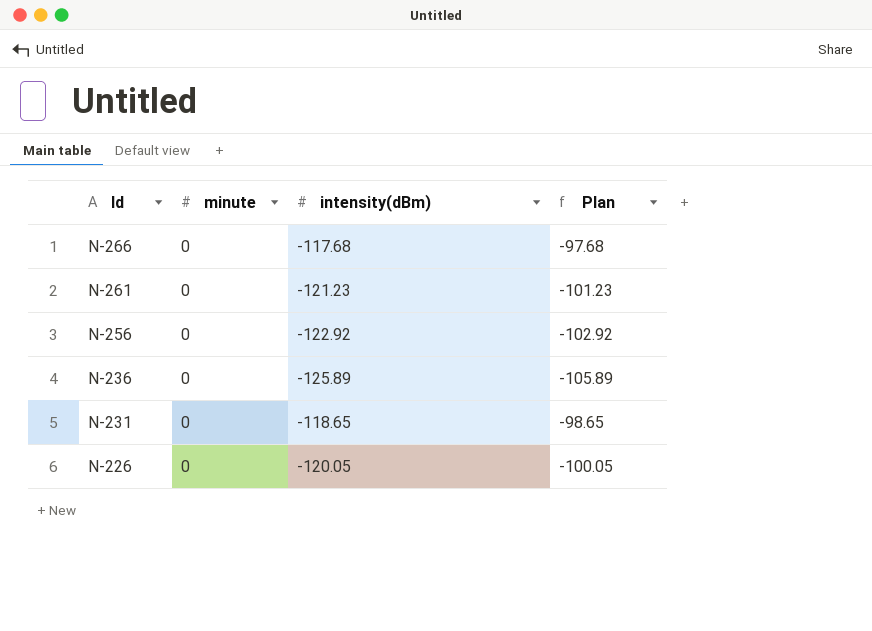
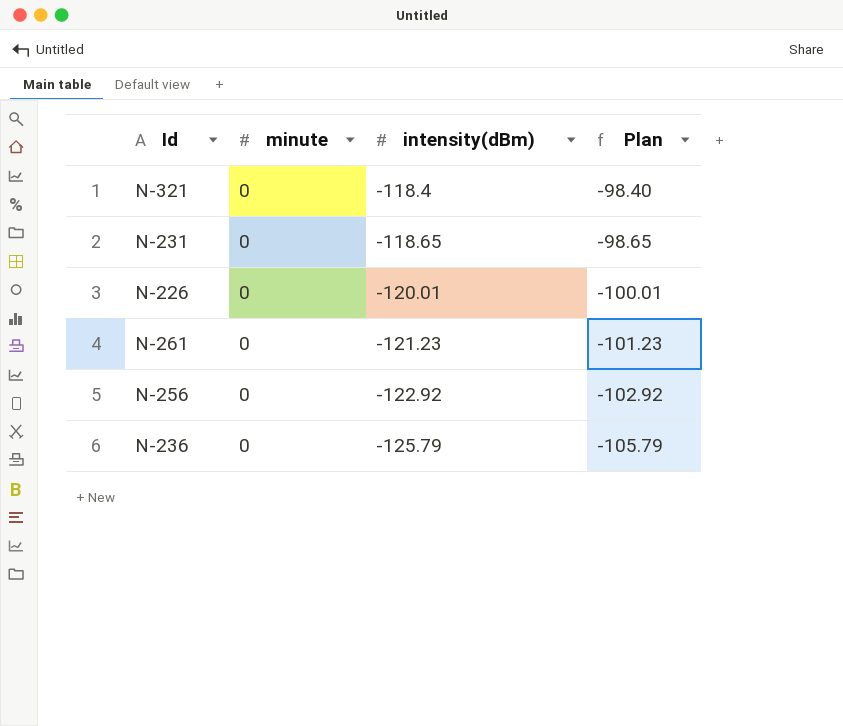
row order: Id descending -> intensity(dBm) descending
row N-266: 0 | -117.68 | -97.68 -> none
row N-321: none -> 0 | -118.4 | -98.40
N-226 | intensity(dBm): -120.05 -> -120.01
N-226 | Plan: -100.05 -> -100.01
N-236 | intensity(dBm): -125.89 -> -125.79
N-236 | Plan: -105.89 -> -105.79

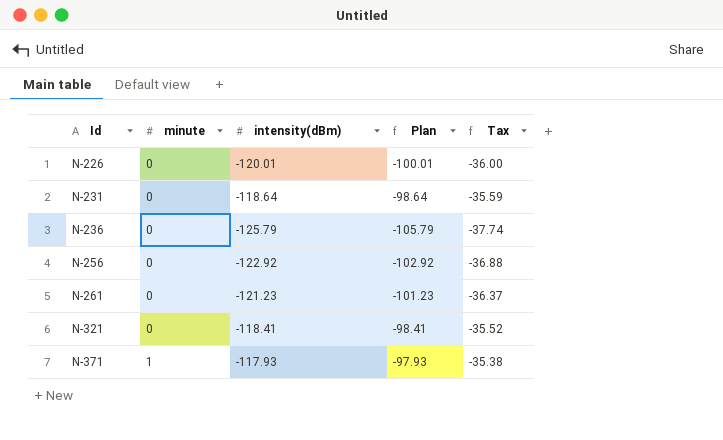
row order: intensity(dBm) descending -> Id ascending
column Tax | formula: none -> [intensity(dBm)] * 0.3
N-231 | intensity(dBm): -118.65 -> -118.64
N-231 | Plan: -98.65 -> -98.64
N-321 | intensity(dBm): -118.4 -> -118.41
N-321 | Plan: -98.40 -> -98.41
row N-371: none -> 1 | -117.93 | -97.93 | -35.38

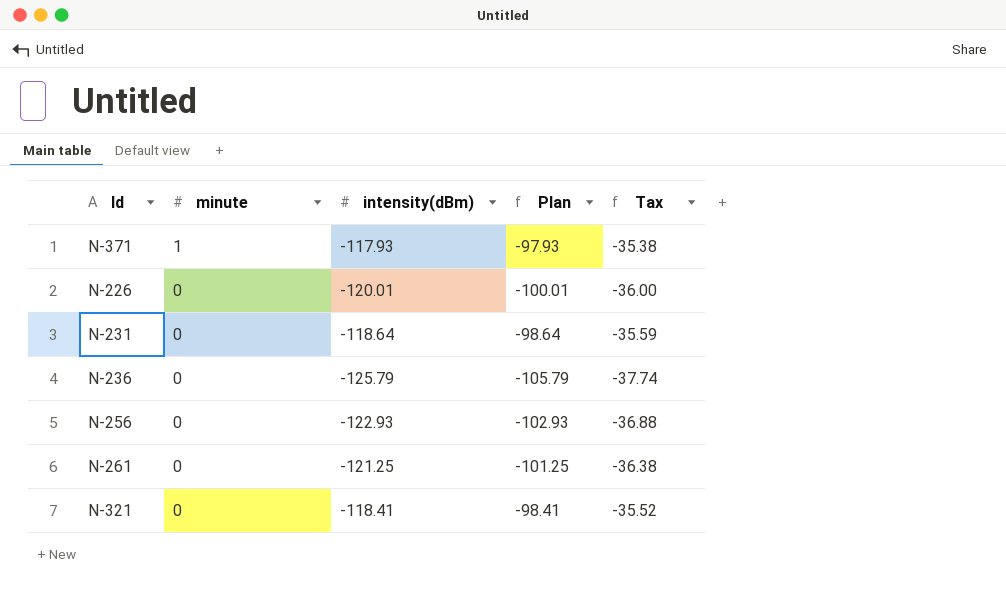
row order: Id ascending -> minute descending
N-256 | intensity(dBm): -122.92 -> -122.93
N-256 | Plan: -102.92 -> -102.93
N-261 | intensity(dBm): -121.23 -> -121.25
N-261 | Plan: -101.23 -> -101.25
N-261 | Tax: -36.37 -> -36.38

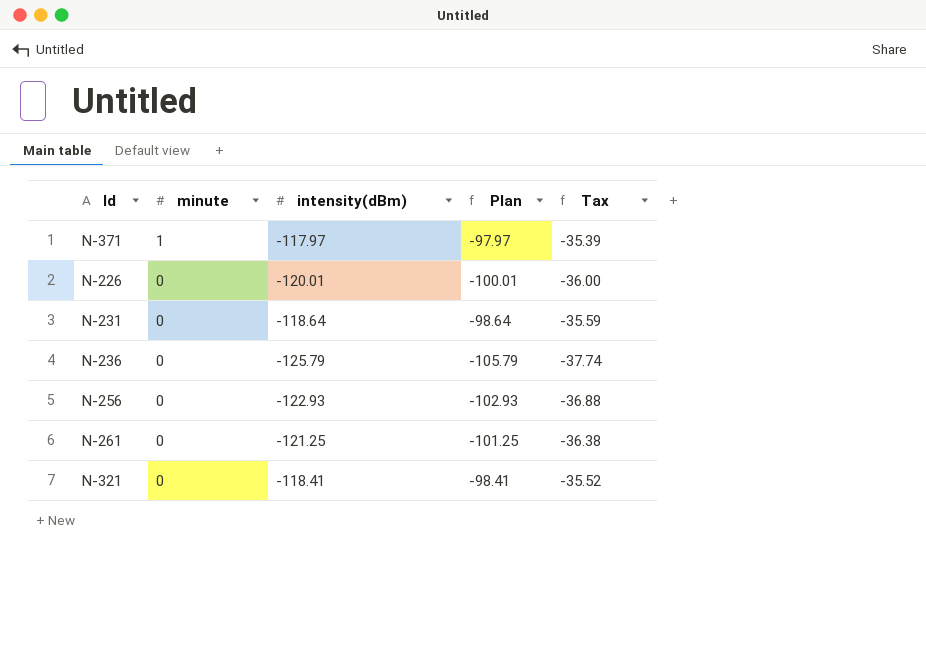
N-371 | intensity(dBm): -117.93 -> -117.97
N-371 | Plan: -97.93 -> -97.97
N-371 | Tax: -35.38 -> -35.39

